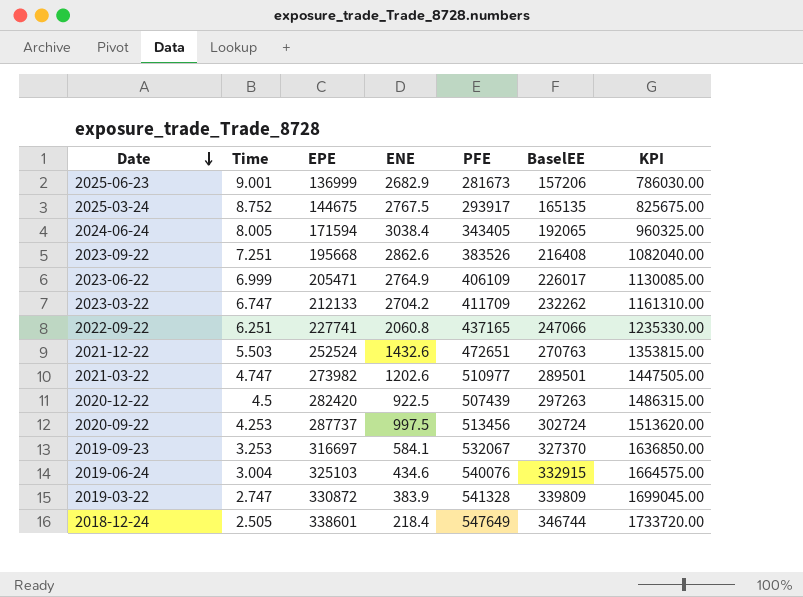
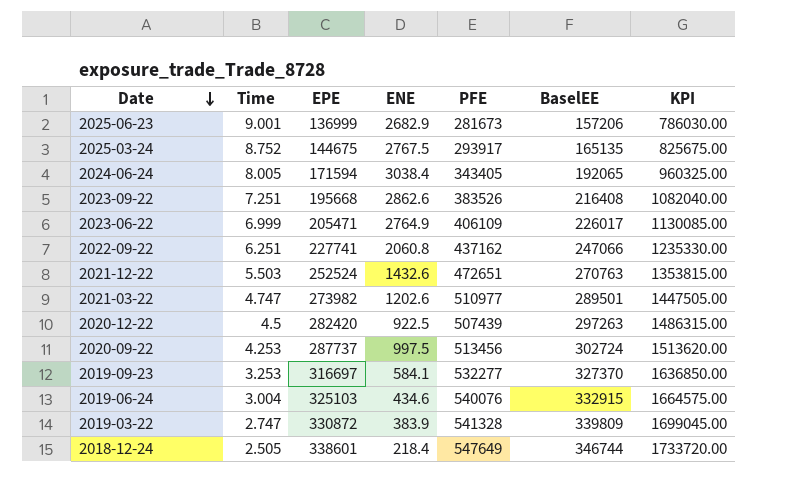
row 2023-03-22: 6.747 | 212133 | 2704.2 | 411709 | 232262 | 1161310.00 -> none
2022-09-22 | PFE: 437165 -> 437162
2019-09-23 | PFE: 532067 -> 532277

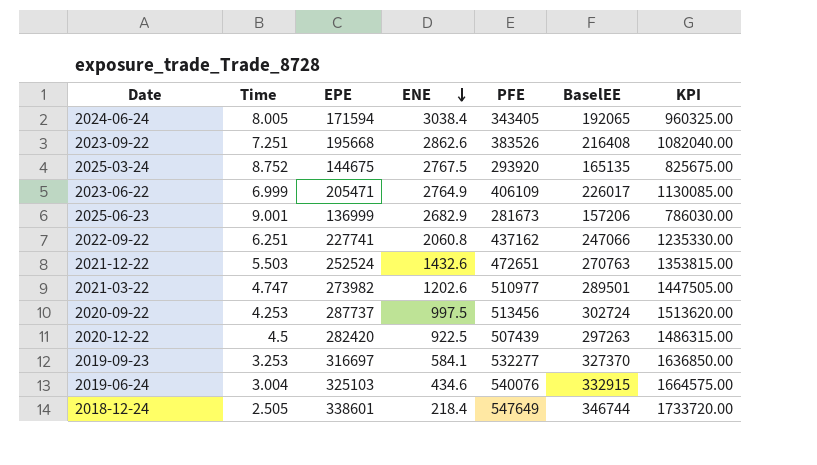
row order: Date descending -> ENE descending
row 2019-03-22: 2.747 | 330872 | 383.9 | 541328 | 339809 | 1699045.00 -> none
2025-03-24 | PFE: 293917 -> 293920

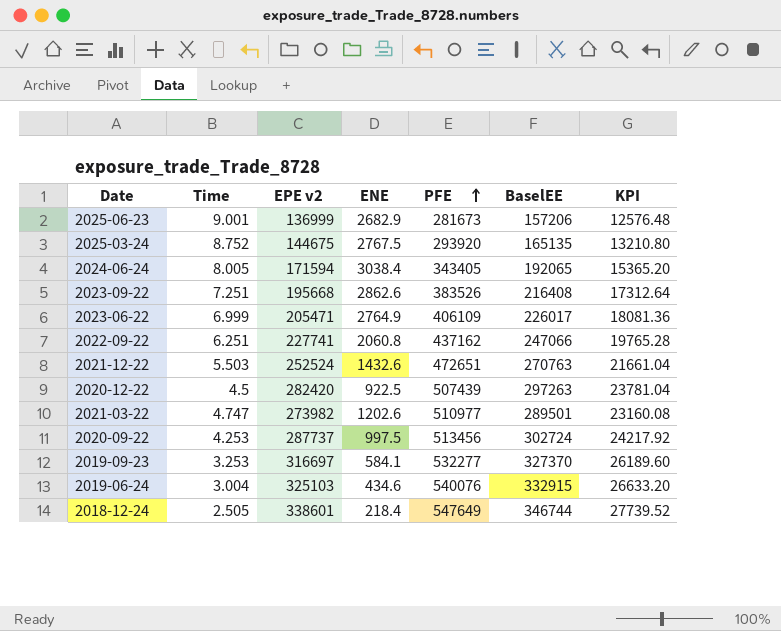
row order: ENE descending -> PFE ascending
column name: EPE -> EPE v2
column KPI | formula: [BaselEE] * 5 -> [BaselEE] * 0.08

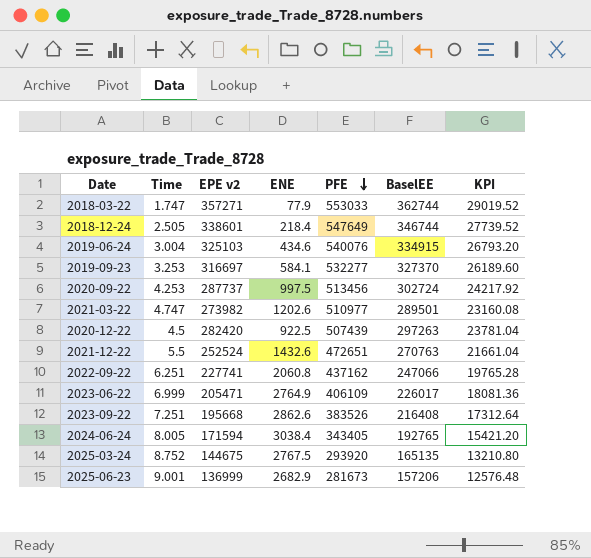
row order: PFE ascending -> PFE descending
row 2018-03-22: none -> 1.747 | 357271 | 77.9 | 553033 | 362744 | 29019.52
2019-06-24 | BaselEE: 332915 -> 334915
2019-06-24 | KPI: 26633.20 -> 26793.20
2021-12-22 | Time: 5.503 -> 5.5
2024-06-24 | BaselEE: 192065 -> 192765
2024-06-24 | KPI: 15365.20 -> 15421.20

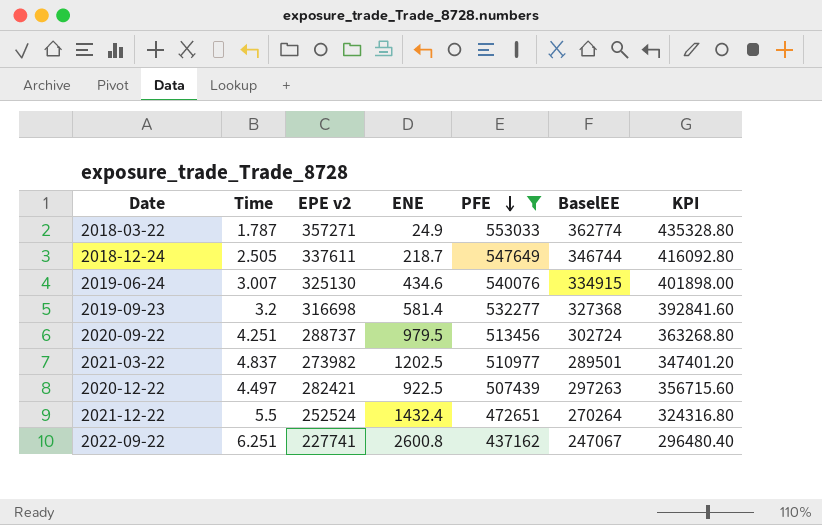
filter: none -> PFE >= 437162
column KPI | formula: [BaselEE] * 0.08 -> [BaselEE] * 1.2
2018-03-22 | Time: 1.747 -> 1.787
2018-03-22 | ENE: 77.9 -> 24.9
2018-03-22 | BaselEE: 362744 -> 362774
2018-12-24 | EPE v2: 338601 -> 337611
2018-12-24 | ENE: 218.4 -> 218.7
2019-06-24 | Time: 3.004 -> 3.007
2019-06-24 | EPE v2: 325103 -> 325130
2019-09-23 | Time: 3.253 -> 3.2
2019-09-23 | EPE v2: 316697 -> 316698
2019-09-23 | ENE: 584.1 -> 581.4
2019-09-23 | BaselEE: 327370 -> 327368
2020-09-22 | Time: 4.253 -> 4.251
2020-09-22 | EPE v2: 287737 -> 288737
2020-09-22 | ENE: 997.5 -> 979.5
2021-03-22 | Time: 4.747 -> 4.837
2021-03-22 | ENE: 1202.6 -> 1202.5
2020-12-22 | Time: 4.5 -> 4.497
2020-12-22 | EPE v2: 282420 -> 282421
2021-12-22 | ENE: 1432.6 -> 1432.4
2021-12-22 | BaselEE: 270763 -> 270264
2022-09-22 | ENE: 2060.8 -> 2600.8
2022-09-22 | BaselEE: 247066 -> 247067

